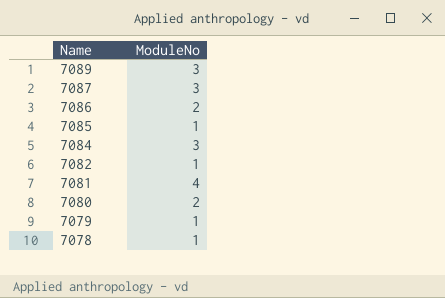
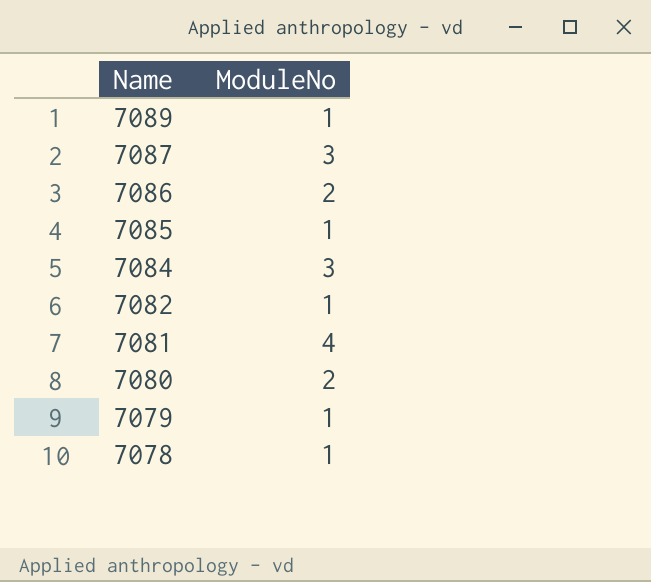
7089 | ModuleNo: 3 -> 1

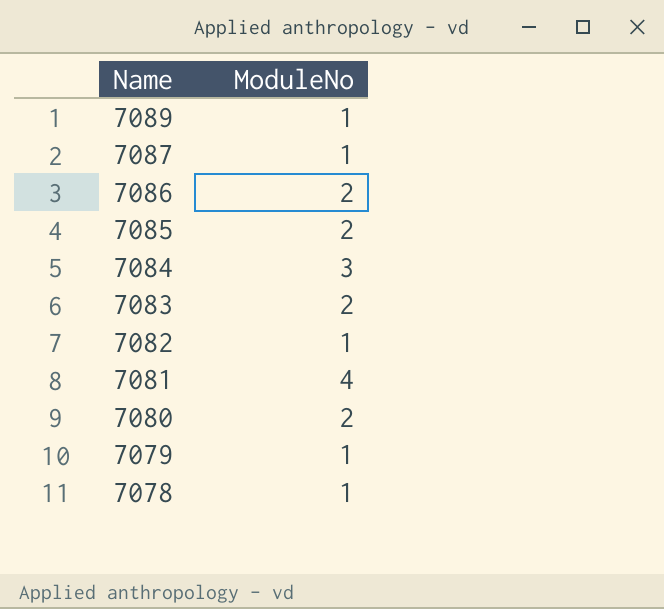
7087 | ModuleNo: 3 -> 1
7085 | ModuleNo: 1 -> 2
row 7083: none -> 2

